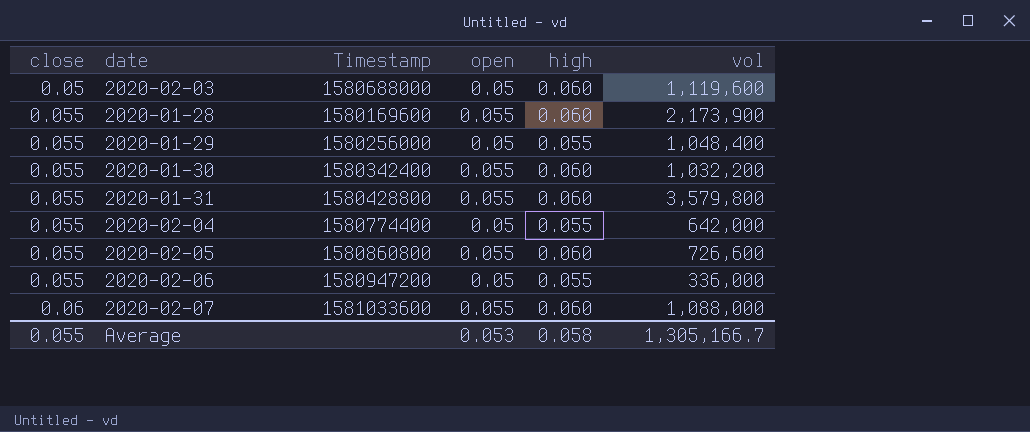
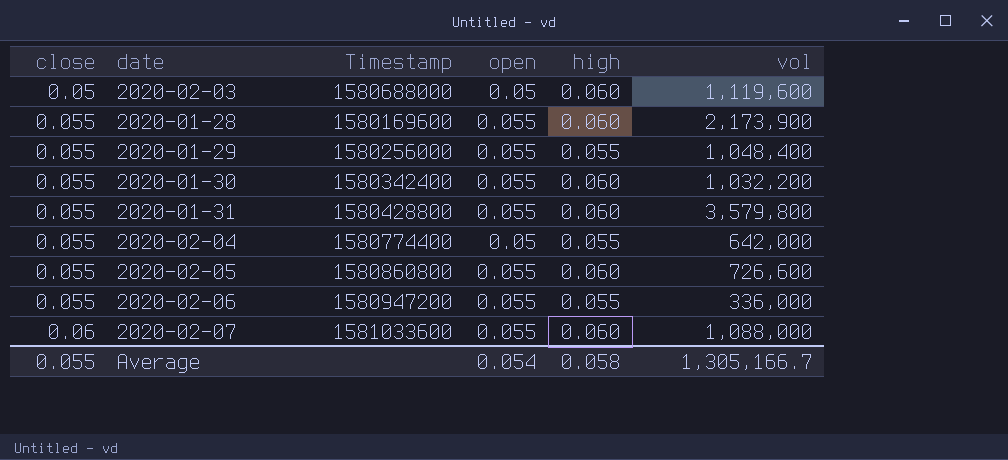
2020-01-29 | open: 0.05 -> 0.055
2020-02-06 | open: 0.05 -> 0.055
Average | open: 0.053 -> 0.054

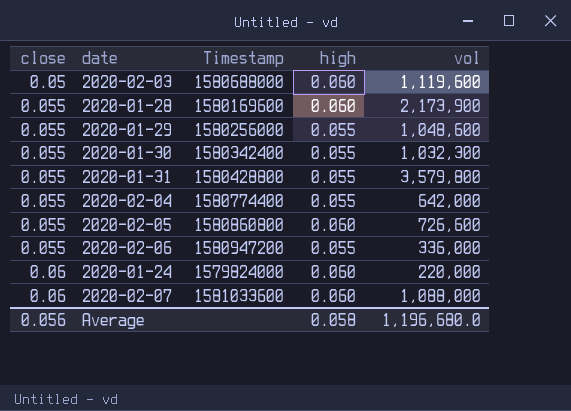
column open | position: 4 -> none
2020-01-29 | vol: 1,048,400 -> 1,048,600
2020-01-30 | high: 0.060 -> 0.055
2020-01-30 | vol: 1,032,200 -> 1,032,300
2020-01-31 | high: 0.060 -> 0.055
row 2020-01-24: none -> 0.06 | 1579824000 | 0.060 | 220,000
Average | close: 0.055 -> 0.056
Average | vol: 1,305,166.7 -> 1,196,680.0

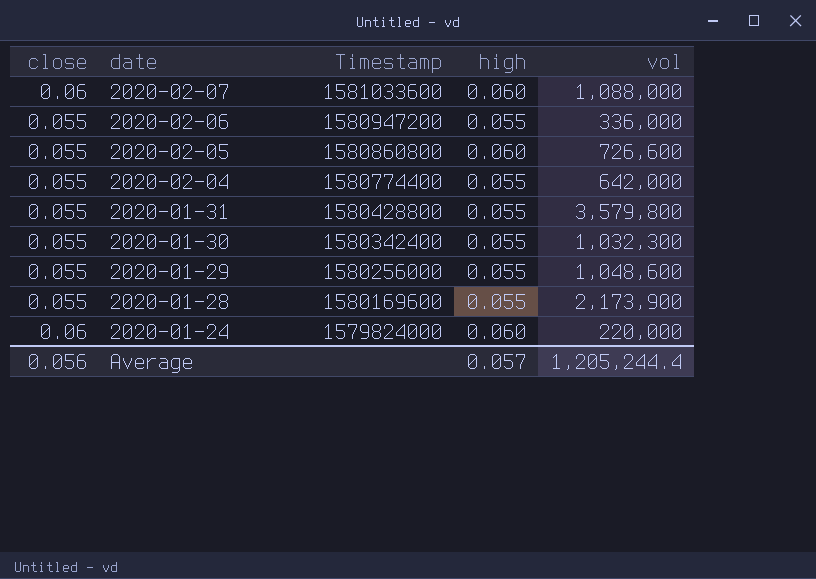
row order: close ascending -> date descending
row 2020-02-03: 0.05 | 1580688000 | 0.060 | 1,119,600 -> none
2020-01-28 | high: 0.060 -> 0.055
Average | high: 0.058 -> 0.057
Average | vol: 1,196,680.0 -> 1,205,244.4

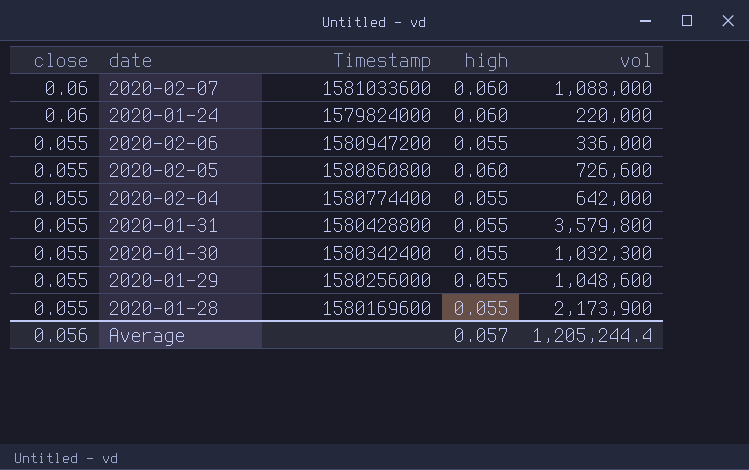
row order: date descending -> close descending

